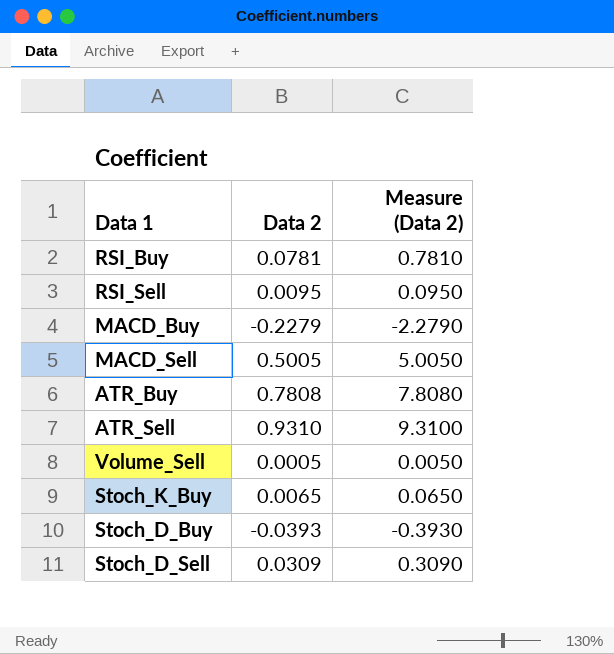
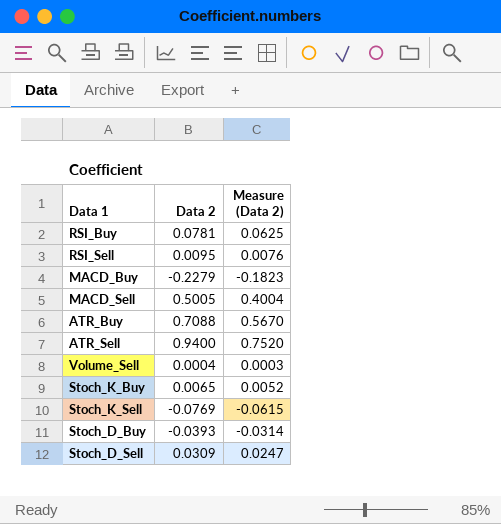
column Measure (Data 2) | formula: [Data 2] * 10 -> [Data 2] * 0.8
ATR_Buy | Data 2: 0.7808 -> 0.7088
ATR_Sell | Data 2: 0.9310 -> 0.9400
Volume_Sell | Data 2: 0.0005 -> 0.0004
row Stoch_K_Sell: none -> -0.0769 | -0.0615

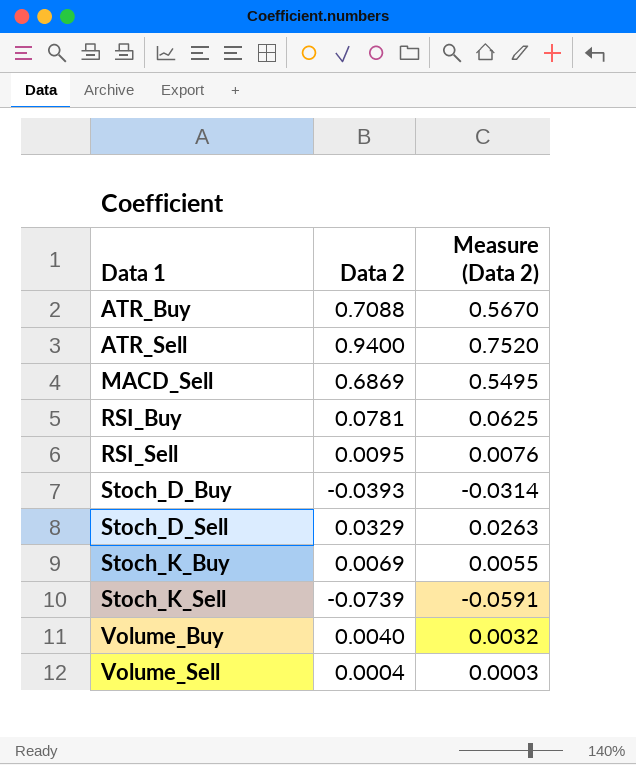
row order: none -> Data 1 ascending
row MACD_Buy: -0.2279 | -0.1823 -> none
MACD_Sell | Data 2: 0.5005 -> 0.6869
MACD_Sell | Measure (Data 2): 0.4004 -> 0.5495
Stoch_D_Sell | Data 2: 0.0309 -> 0.0329
Stoch_D_Sell | Measure (Data 2): 0.0247 -> 0.0263
Stoch_K_Buy | Data 2: 0.0065 -> 0.0069
Stoch_K_Buy | Measure (Data 2): 0.0052 -> 0.0055
Stoch_K_Sell | Data 2: -0.0769 -> -0.0739
Stoch_K_Sell | Measure (Data 2): -0.0615 -> -0.0591
row Volume_Buy: none -> 0.0040 | 0.0032

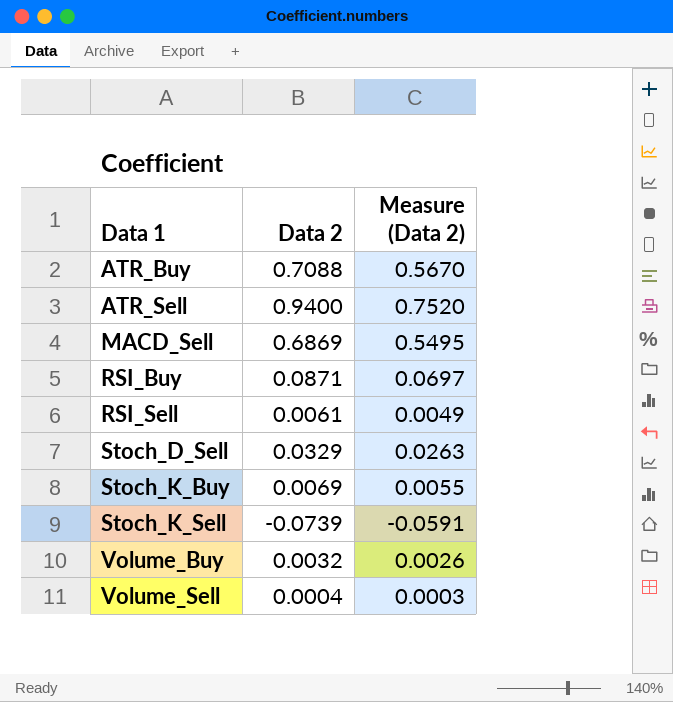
row Stoch_D_Buy: -0.0393 | -0.0314 -> none
RSI_Buy | Data 2: 0.0781 -> 0.0871
RSI_Buy | Measure (Data 2): 0.0625 -> 0.0697
RSI_Sell | Data 2: 0.0095 -> 0.0061
RSI_Sell | Measure (Data 2): 0.0076 -> 0.0049
Volume_Buy | Data 2: 0.0040 -> 0.0032
Volume_Buy | Measure (Data 2): 0.0032 -> 0.0026

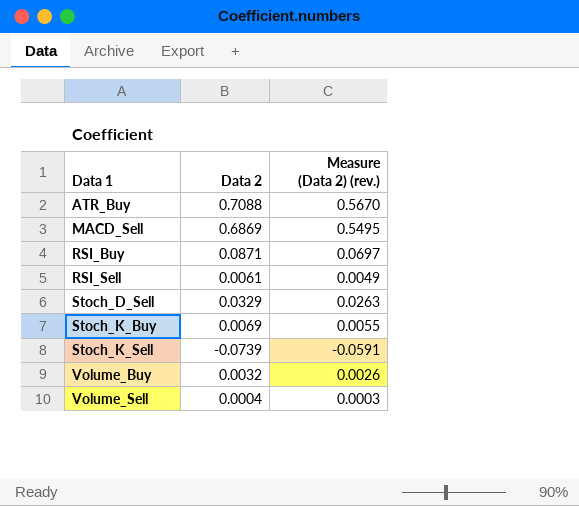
column name: Measure (Data 2) -> Measure (Data 2) (rev.)
row ATR_Sell: 0.9400 | 0.7520 -> none

